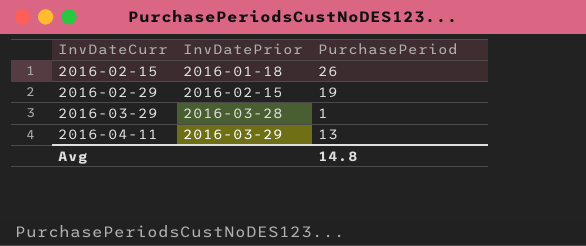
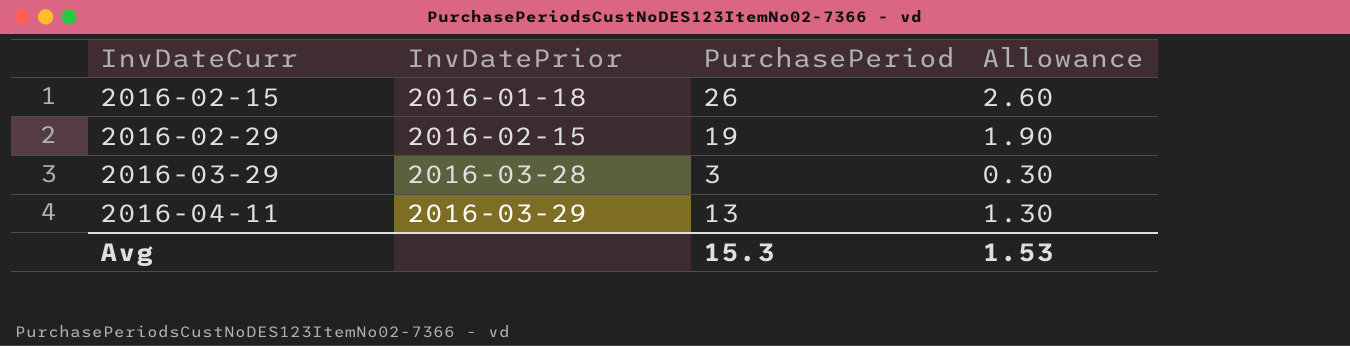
column Allowance | formula: none -> [PurchasePeriod] * 0.1
2016-03-29 | PurchasePeriod: 1 -> 3
Avg | PurchasePeriod: 14.8 -> 15.3

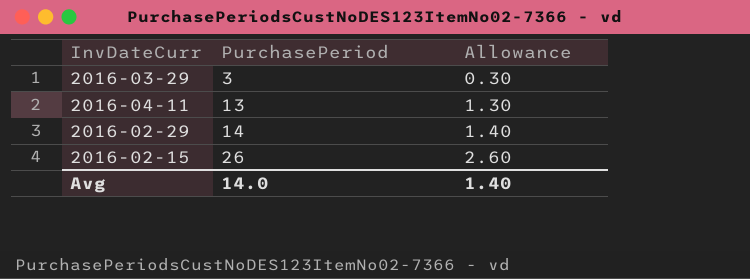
row order: InvDateCurr ascending -> PurchasePeriod ascending
column InvDatePrior | position: 2 -> none
2016-02-29 | PurchasePeriod: 19 -> 14
2016-02-29 | Allowance: 1.90 -> 1.40
Avg | PurchasePeriod: 15.3 -> 14.0
Avg | Allowance: 1.53 -> 1.40

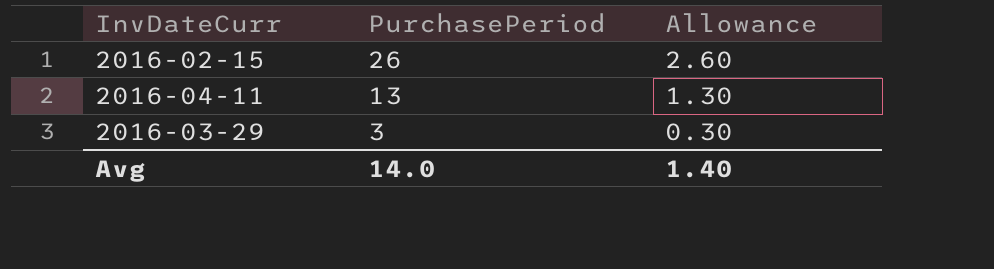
row order: PurchasePeriod ascending -> PurchasePeriod descending
row 2016-02-29: 14 | 1.40 -> none

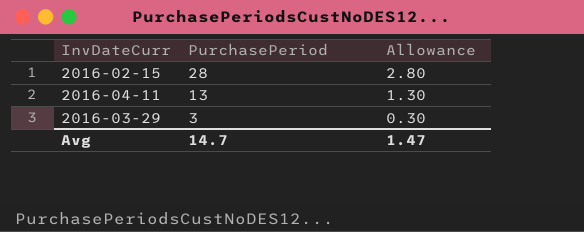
2016-02-15 | PurchasePeriod: 26 -> 28
2016-02-15 | Allowance: 2.60 -> 2.80
Avg | PurchasePeriod: 14.0 -> 14.7
Avg | Allowance: 1.40 -> 1.47

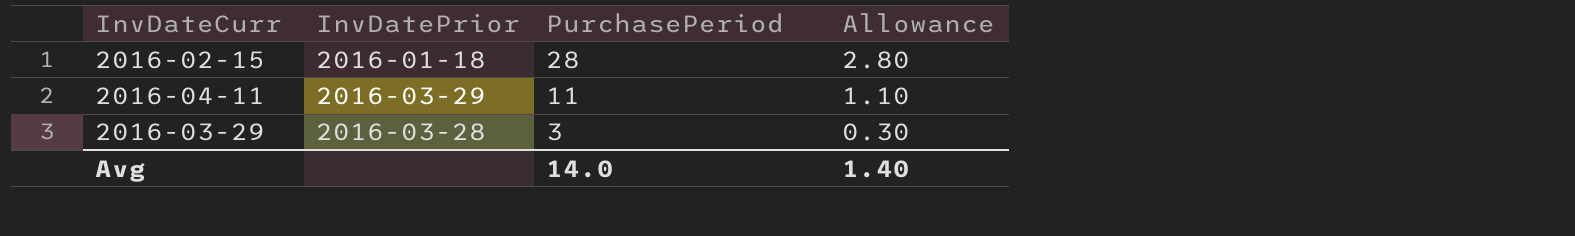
column InvDatePrior | position: none -> 2
2016-04-11 | PurchasePeriod: 13 -> 11
2016-04-11 | Allowance: 1.30 -> 1.10
Avg | PurchasePeriod: 14.7 -> 14.0
Avg | Allowance: 1.47 -> 1.40

